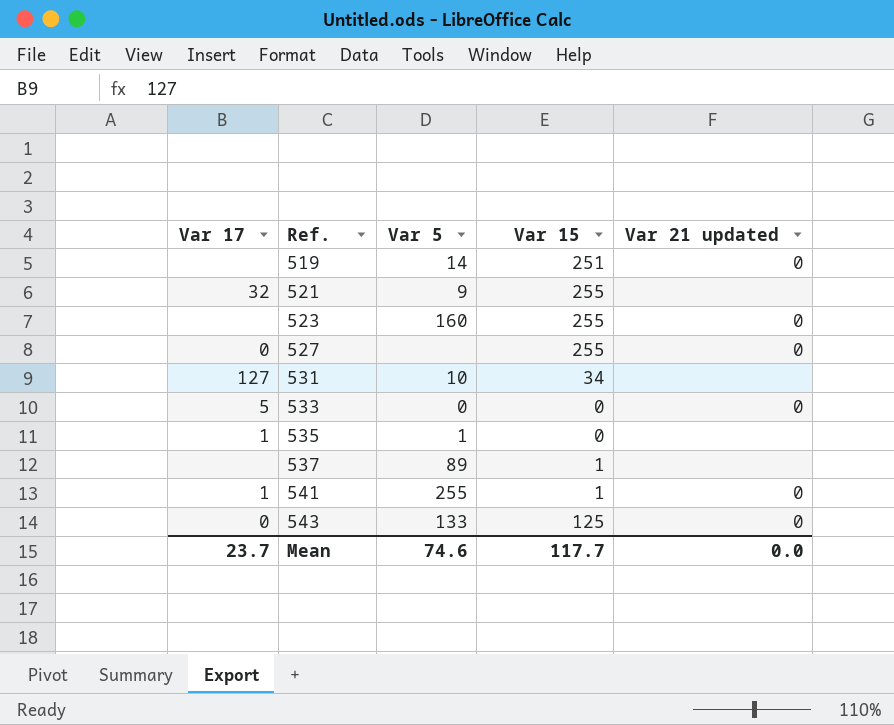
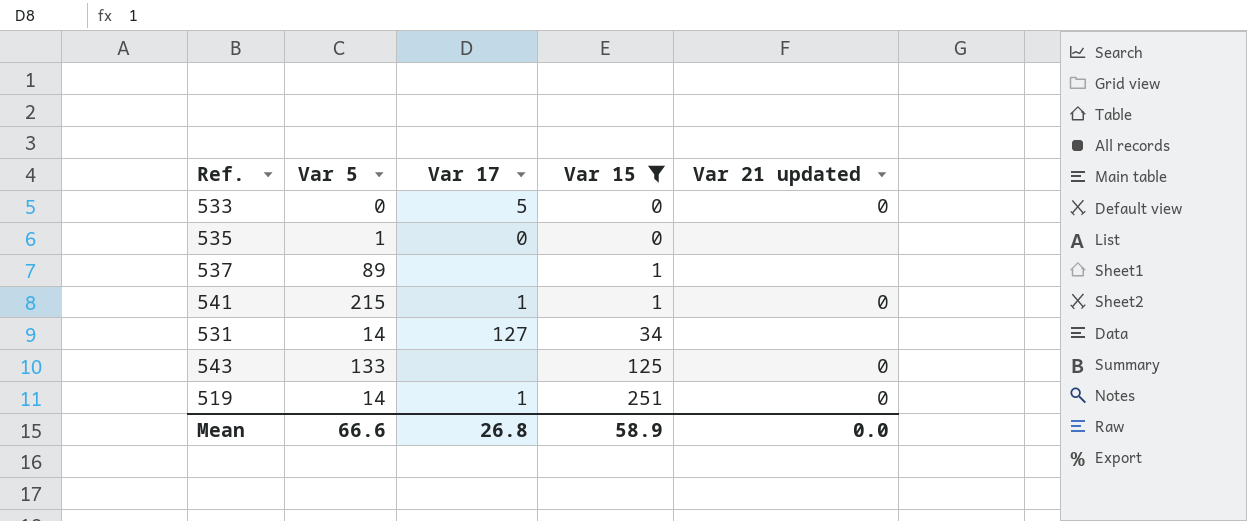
filter: none -> Var 15 != 255
row order: Ref. ascending -> Var 15 ascending
column Var 17 | position: 1 -> 3
535 | Var 17: 1 -> 0
541 | Var 5: 255 -> 215
531 | Var 5: 10 -> 14
543 | Var 17: 0 -> none
519 | Var 17: none -> 1
Mean | Var 5: 74.6 -> 66.6
Mean | Var 17: 23.7 -> 26.8
Mean | Var 15: 117.7 -> 58.9

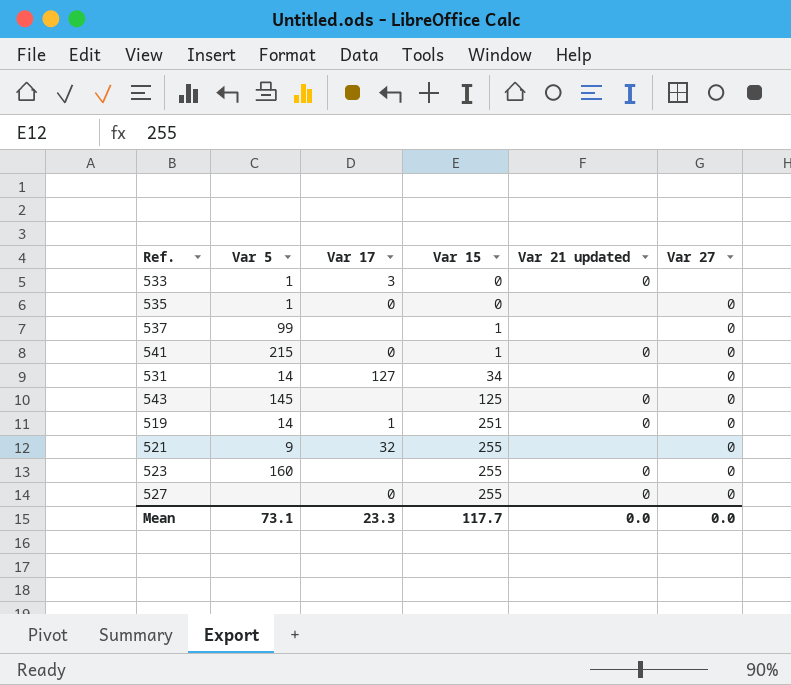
filter: Var 15 != 255 -> none
column Var 27 | position: none -> 6
533 | Var 5: 0 -> 1
533 | Var 17: 5 -> 3
537 | Var 5: 89 -> 99
541 | Var 17: 1 -> 0
543 | Var 5: 133 -> 145
Mean | Var 5: 66.6 -> 73.1
Mean | Var 17: 26.8 -> 23.3
Mean | Var 15: 58.9 -> 117.7

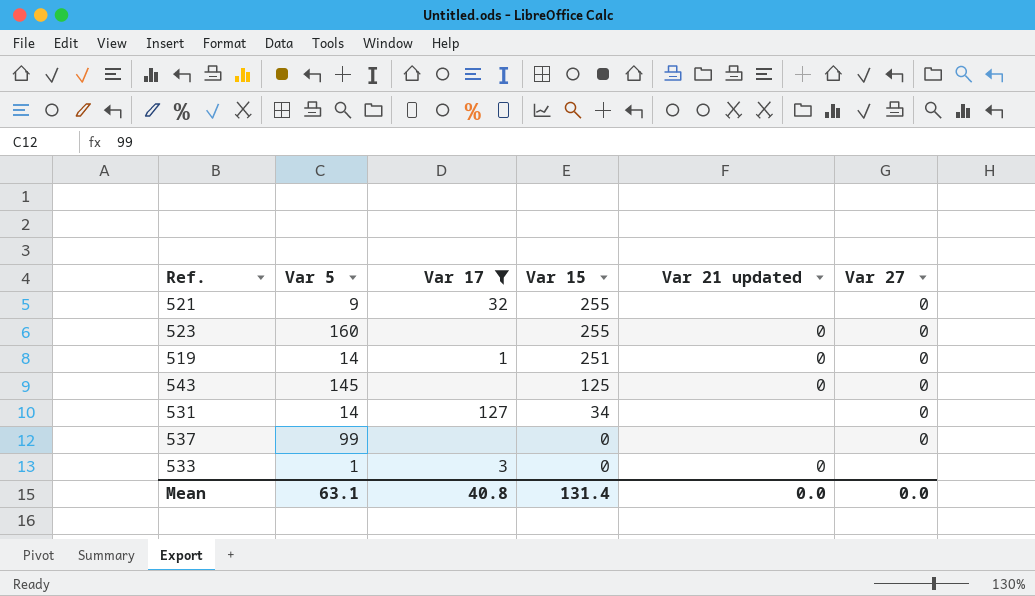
filter: none -> Var 17 != 0
row order: Var 15 ascending -> Var 15 descending
537 | Var 15: 1 -> 0
Mean | Var 5: 73.1 -> 63.1
Mean | Var 17: 23.3 -> 40.8
Mean | Var 15: 117.7 -> 131.4

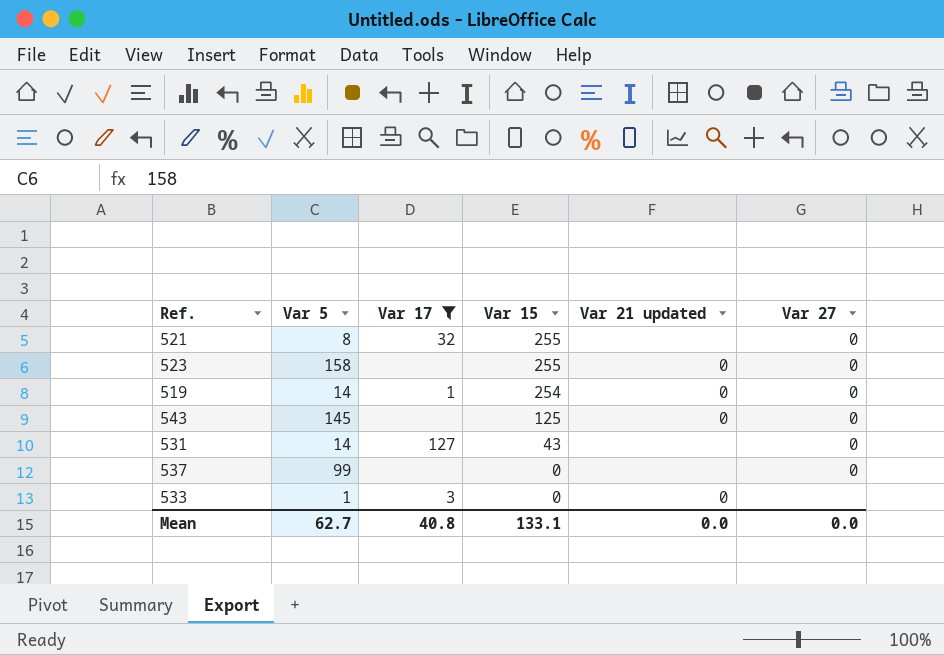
521 | Var 5: 9 -> 8
523 | Var 5: 160 -> 158
519 | Var 15: 251 -> 254
531 | Var 15: 34 -> 43
Mean | Var 5: 63.1 -> 62.7
Mean | Var 15: 131.4 -> 133.1

